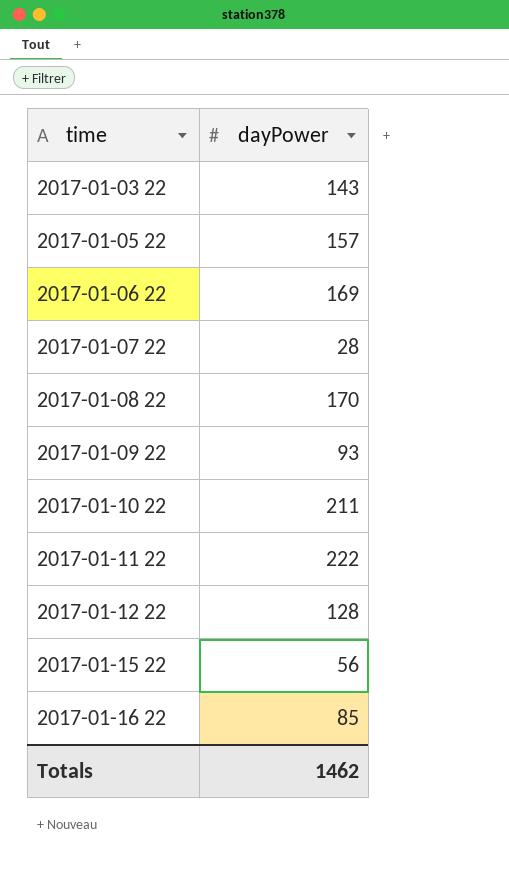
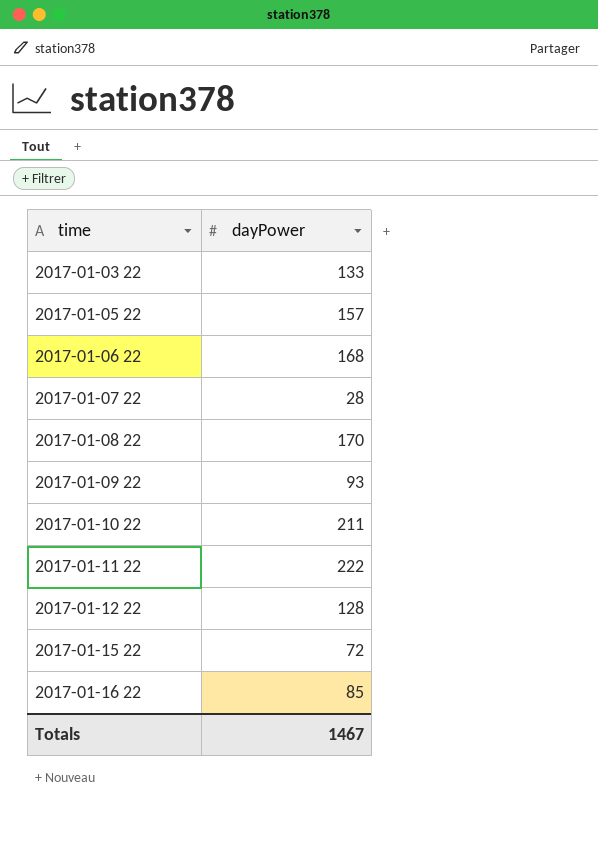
2017-01-03 22 | dayPower: 143 -> 133
2017-01-06 22 | dayPower: 169 -> 168
2017-01-15 22 | dayPower: 56 -> 72
Totals | dayPower: 1462 -> 1467

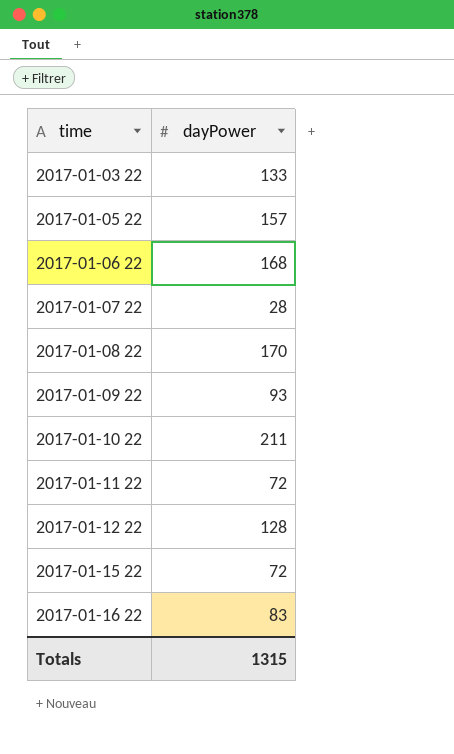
2017-01-11 22 | dayPower: 222 -> 72
2017-01-16 22 | dayPower: 85 -> 83
Totals | dayPower: 1467 -> 1315

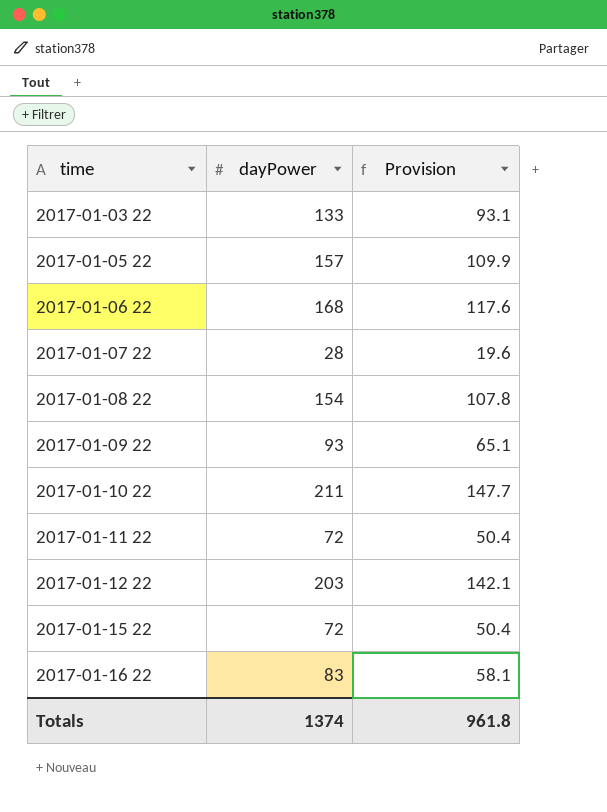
column Provision | formula: none -> [dayPower] * 0.7
2017-01-08 22 | dayPower: 170 -> 154
2017-01-12 22 | dayPower: 128 -> 203
Totals | dayPower: 1315 -> 1374

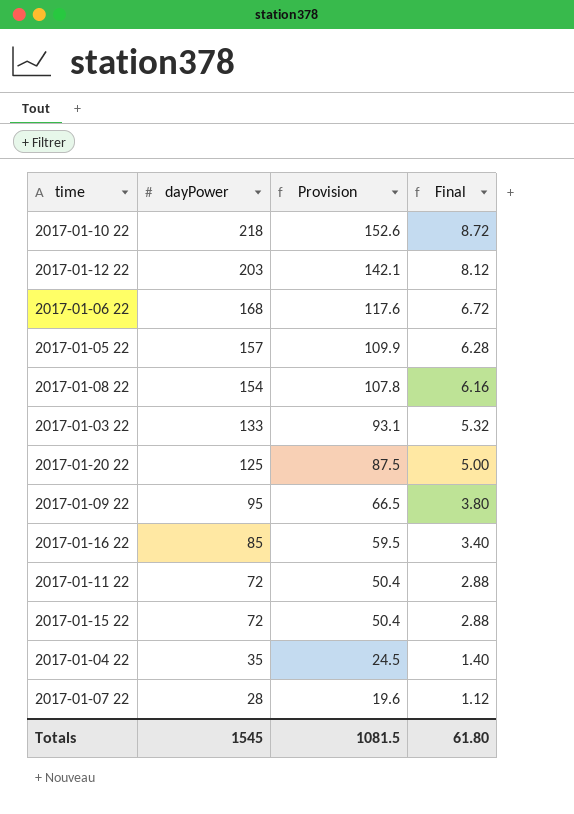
row order: time ascending -> dayPower descending
column Final | formula: none -> [dayPower] * 0.04
2017-01-10 22 | dayPower: 211 -> 218
2017-01-10 22 | Provision: 147.7 -> 152.6
row 2017-01-20 22: none -> 125 | 87.5 | 5.00
2017-01-09 22 | dayPower: 93 -> 95
2017-01-09 22 | Provision: 65.1 -> 66.5
2017-01-16 22 | dayPower: 83 -> 85
2017-01-16 22 | Provision: 58.1 -> 59.5
row 2017-01-04 22: none -> 35 | 24.5 | 1.40
Totals | dayPower: 1374 -> 1545
Totals | Provision: 961.8 -> 1081.5

